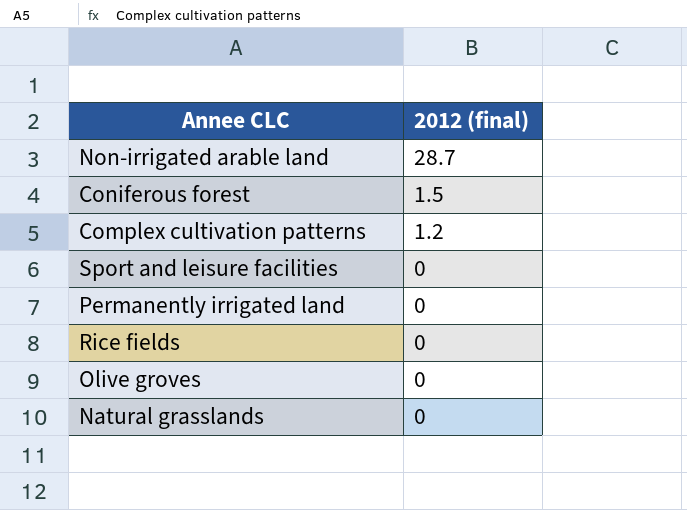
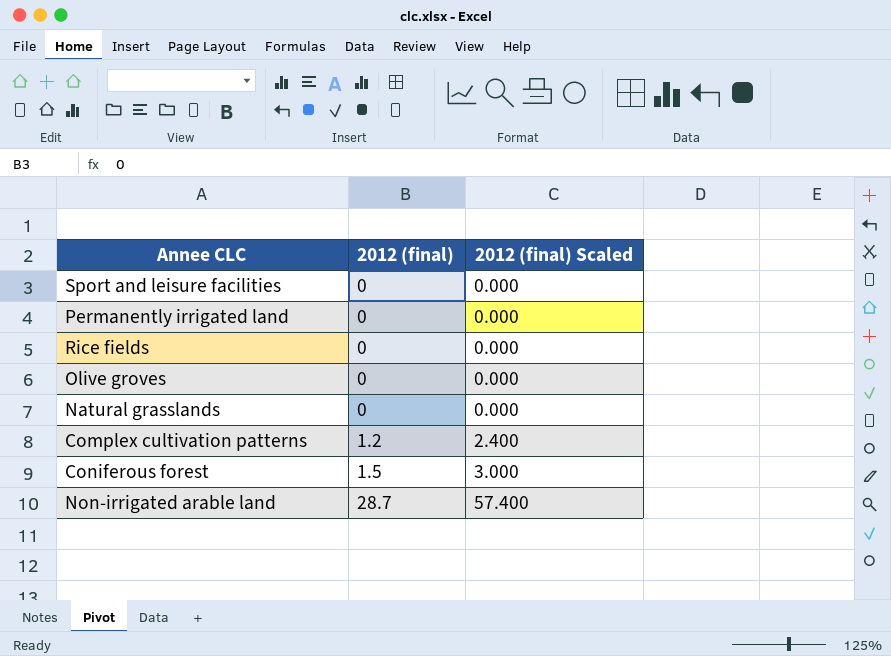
row order: 2012 (final) descending -> 2012 (final) ascending
column 2012 (final) Scaled | formula: none -> [2012 (final)] * 2

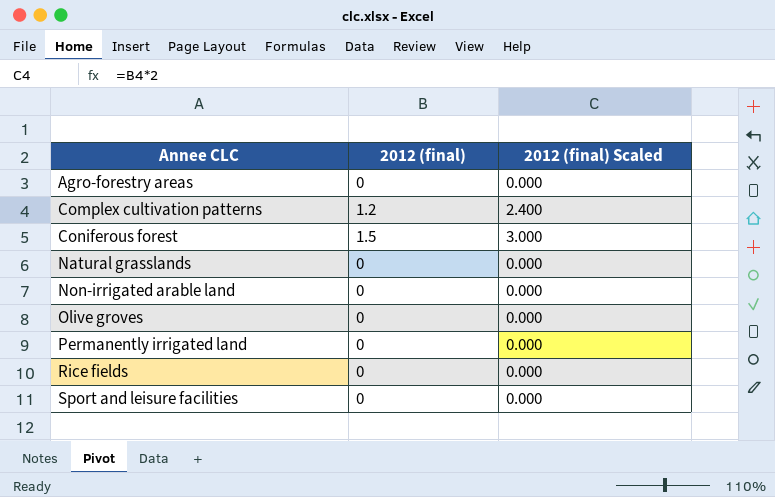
row order: 2012 (final) ascending -> Annee CLC ascending
row Agro-forestry areas: none -> 0 | 0.000
Non-irrigated arable land | 2012 (final): 28.7 -> 0
Non-irrigated arable land | 2012 (final) Scaled: 57.400 -> 0.000

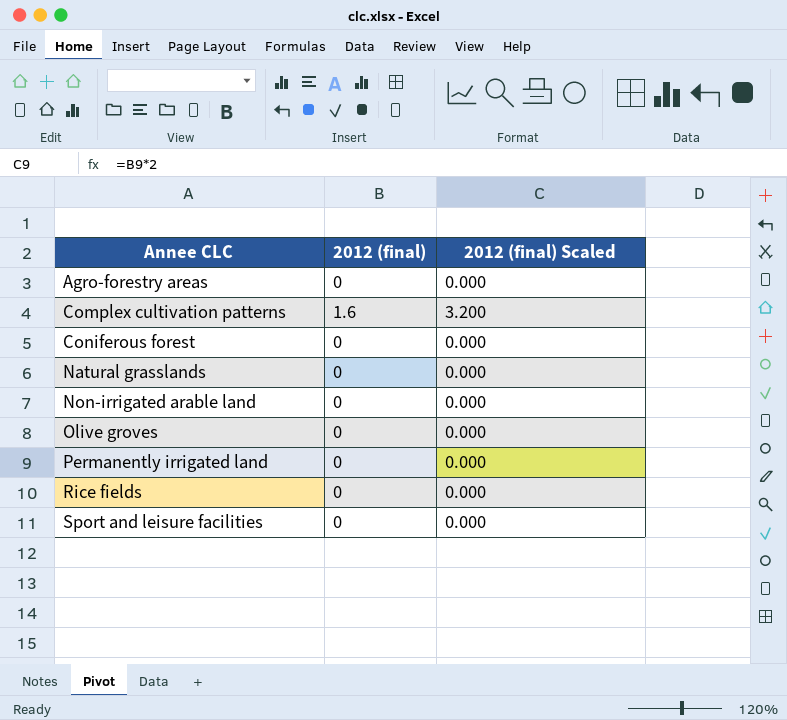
Complex cultivation patterns | 2012 (final): 1.2 -> 1.6
Complex cultivation patterns | 2012 (final) Scaled: 2.400 -> 3.200
Coniferous forest | 2012 (final): 1.5 -> 0
Coniferous forest | 2012 (final) Scaled: 3.000 -> 0.000

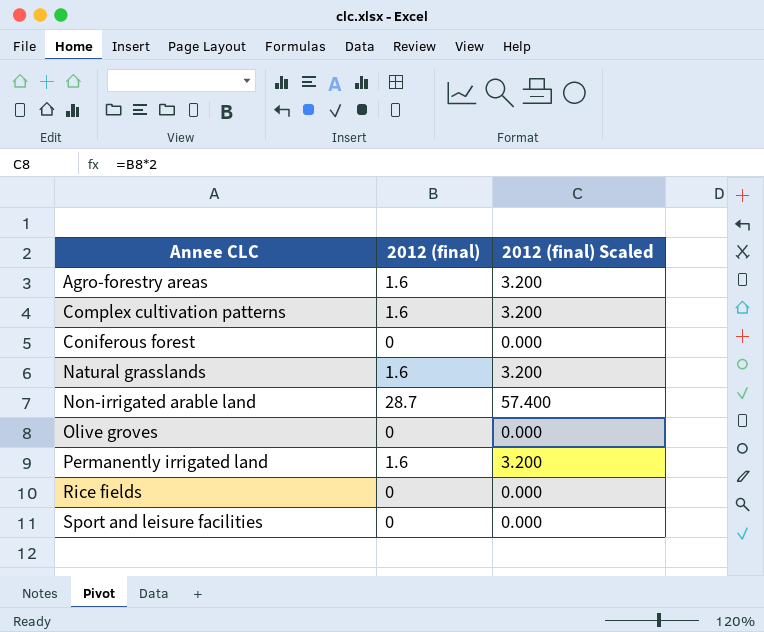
Agro-forestry areas | 2012 (final): 0 -> 1.6
Agro-forestry areas | 2012 (final) Scaled: 0.000 -> 3.200
Natural grasslands | 2012 (final): 0 -> 1.6
Natural grasslands | 2012 (final) Scaled: 0.000 -> 3.200
Non-irrigated arable land | 2012 (final): 0 -> 28.7
Non-irrigated arable land | 2012 (final) Scaled: 0.000 -> 57.400
Permanently irrigated land | 2012 (final): 0 -> 1.6
Permanently irrigated land | 2012 (final) Scaled: 0.000 -> 3.200

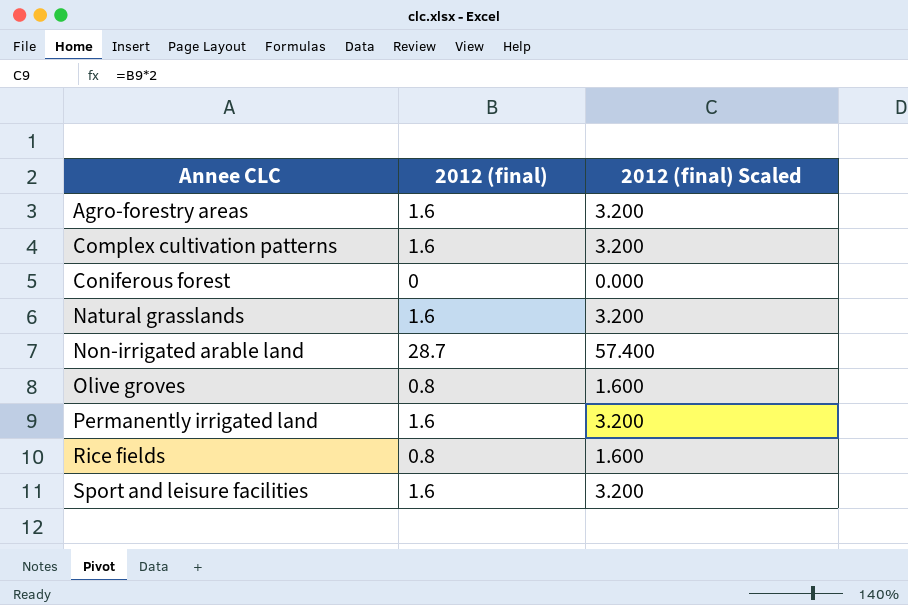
Olive groves | 2012 (final): 0 -> 0.8
Olive groves | 2012 (final) Scaled: 0.000 -> 1.600
Rice fields | 2012 (final): 0 -> 0.8
Rice fields | 2012 (final) Scaled: 0.000 -> 1.600
Sport and leisure facilities | 2012 (final): 0 -> 1.6
Sport and leisure facilities | 2012 (final) Scaled: 0.000 -> 3.200

